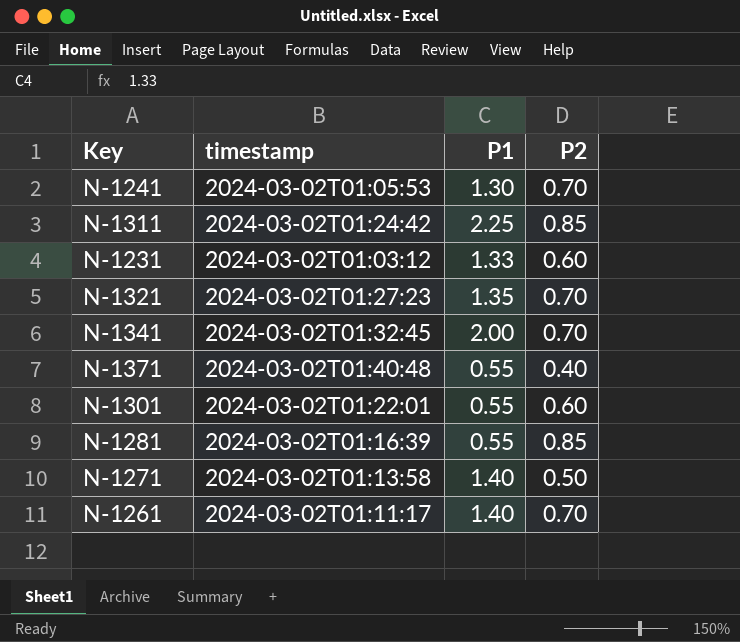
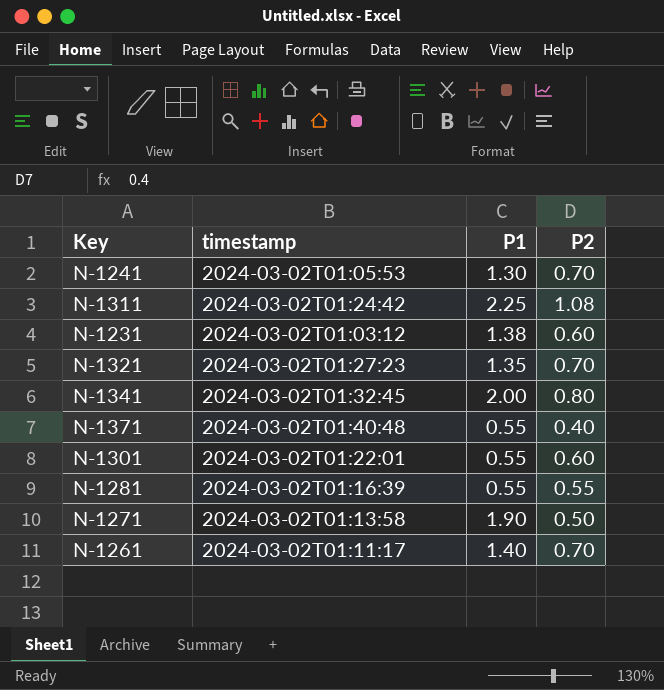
N-1311 | P2: 0.85 -> 1.08
N-1231 | P1: 1.33 -> 1.38
N-1341 | P2: 0.70 -> 0.80
N-1281 | P2: 0.85 -> 0.55
N-1271 | P1: 1.40 -> 1.90

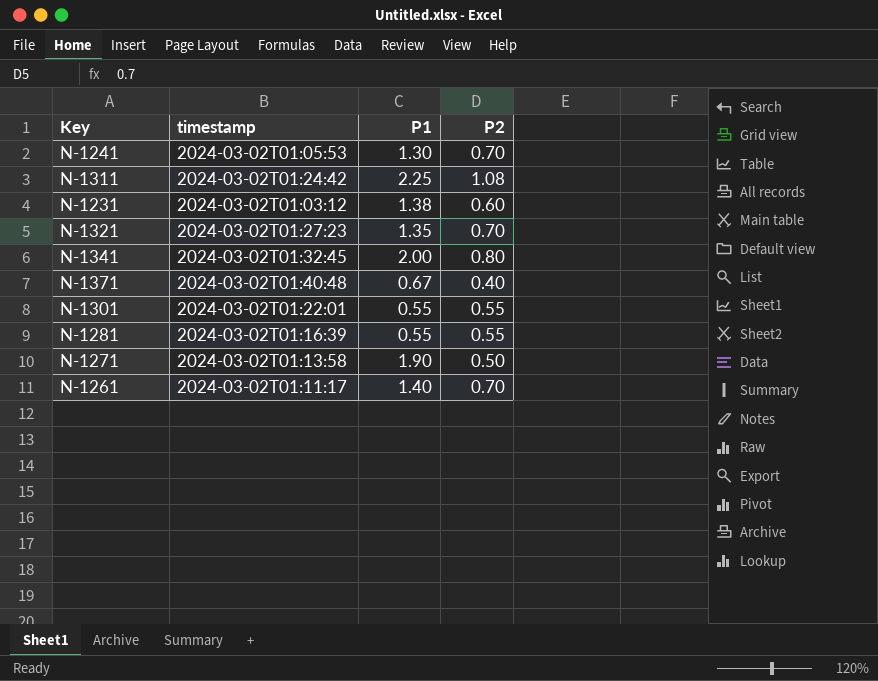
N-1371 | P1: 0.55 -> 0.67
N-1301 | P2: 0.60 -> 0.55

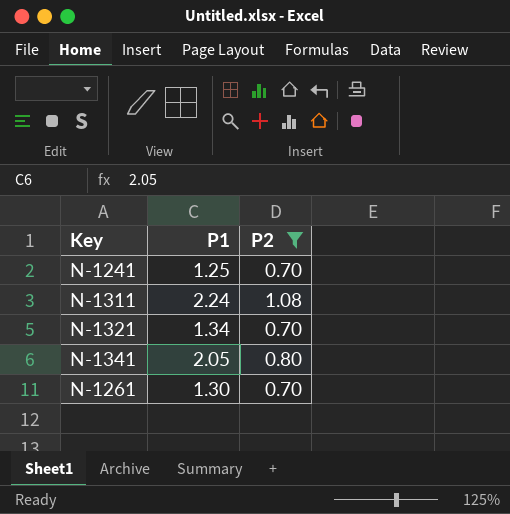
filter: none -> P2 >= 0.70
column timestamp | position: 2 -> none
N-1241 | P1: 1.30 -> 1.25
N-1311 | P1: 2.25 -> 2.24
N-1321 | P1: 1.35 -> 1.34
N-1341 | P1: 2.00 -> 2.05
N-1261 | P1: 1.40 -> 1.30

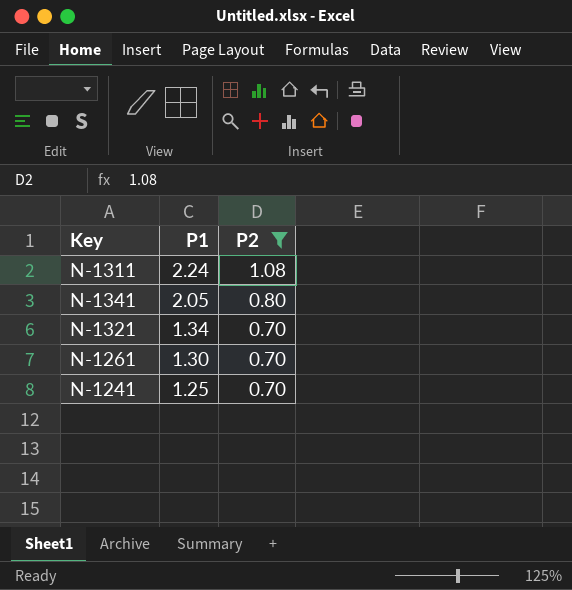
row order: none -> P1 descending

